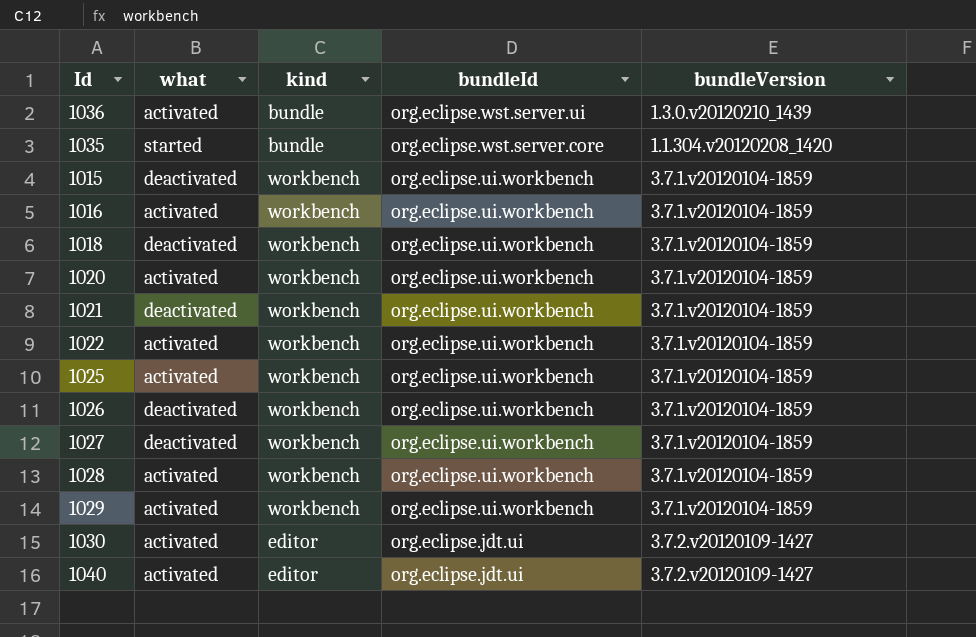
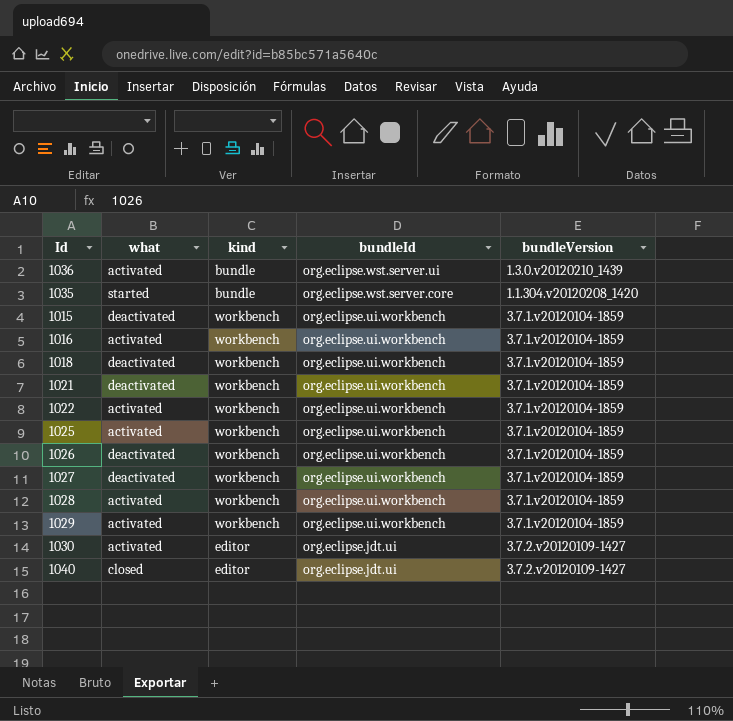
row 1020: activated | workbench | org.eclipse.ui.workbench | 3.7.1.v20120104-1859 -> none
1040 | what: activated -> closed

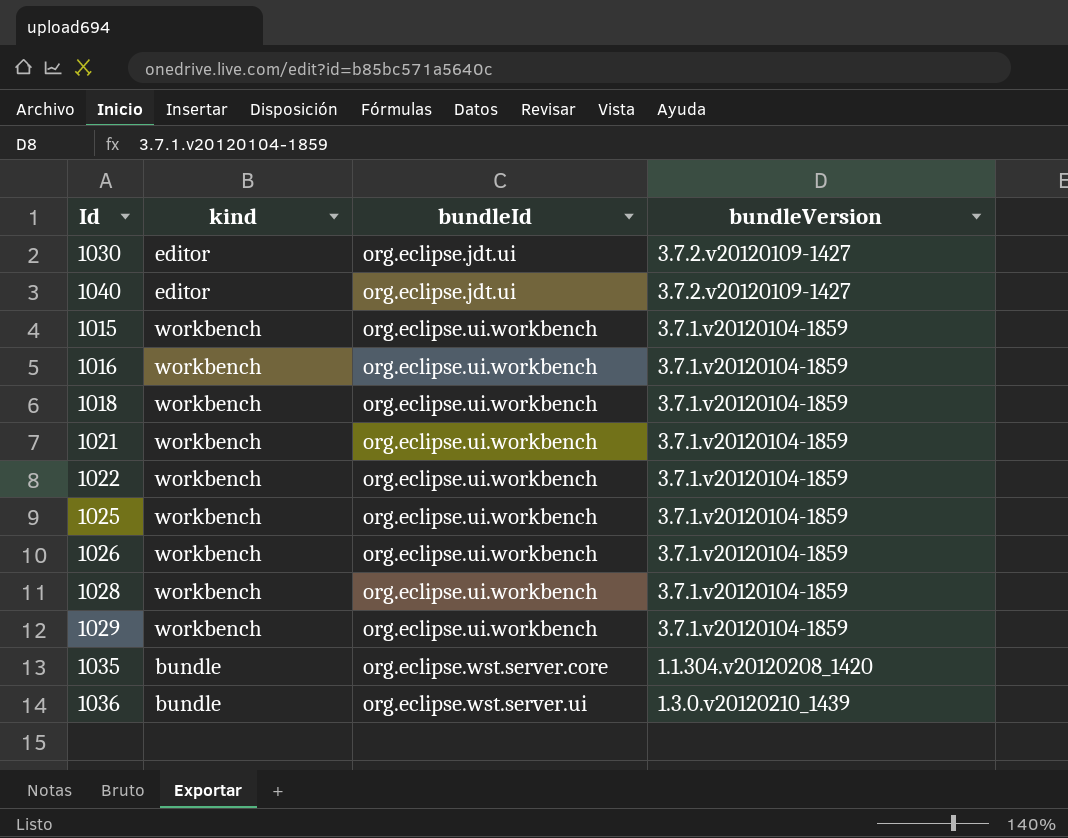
row order: bundleId descending -> bundleId ascending
column what | position: 2 -> none
row 1027: deactivated | workbench | org.eclipse.ui.workbench | 3.7.1.v20120104-1859 -> none

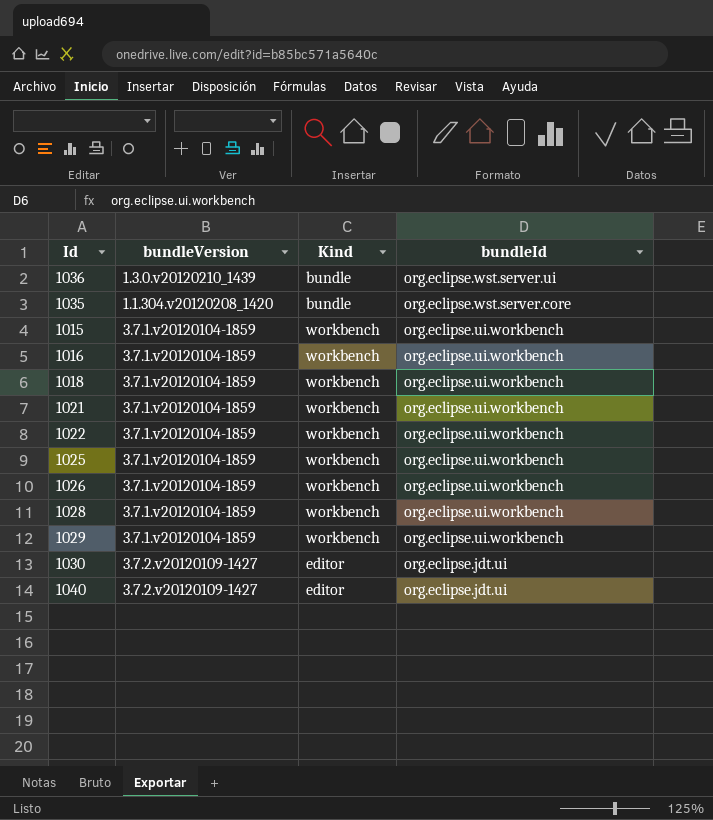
row order: bundleId ascending -> bundleId descending
column bundleVersion | position: 4 -> 2
column name: kind -> Kind

